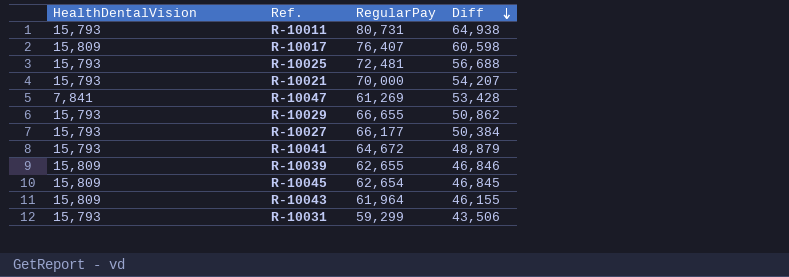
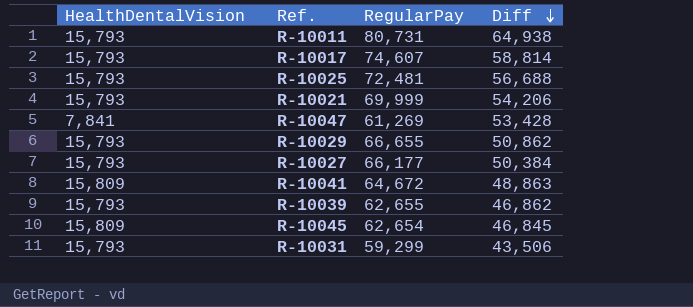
row R-10043: 15,809 | 61,964 | 46,155 -> none
R-10017 | HealthDentalVision: 15,809 -> 15,793
R-10017 | RegularPay: 76,407 -> 74,607
R-10017 | Diff: 60,598 -> 58,814
R-10021 | RegularPay: 70,000 -> 69,999
R-10021 | Diff: 54,207 -> 54,206
R-10041 | HealthDentalVision: 15,793 -> 15,809
R-10041 | Diff: 48,879 -> 48,863
R-10039 | HealthDentalVision: 15,809 -> 15,793
R-10039 | Diff: 46,846 -> 46,862

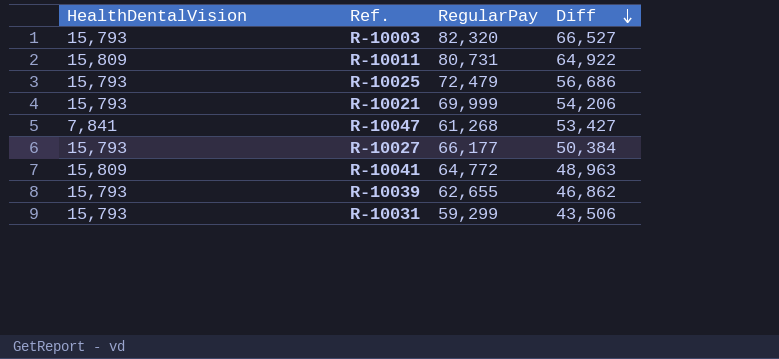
row R-10017: 15,793 | 74,607 | 58,814 -> none
row R-10029: 15,793 | 66,655 | 50,862 -> none
row R-10045: 15,809 | 62,654 | 46,845 -> none
row R-10003: none -> 15,793 | 82,320 | 66,527
R-10011 | HealthDentalVision: 15,793 -> 15,809
R-10011 | Diff: 64,938 -> 64,922
R-10025 | RegularPay: 72,481 -> 72,479
R-10025 | Diff: 56,688 -> 56,686
R-10047 | RegularPay: 61,269 -> 61,268
R-10047 | Diff: 53,428 -> 53,427
R-10041 | RegularPay: 64,672 -> 64,772
R-10041 | Diff: 48,863 -> 48,963

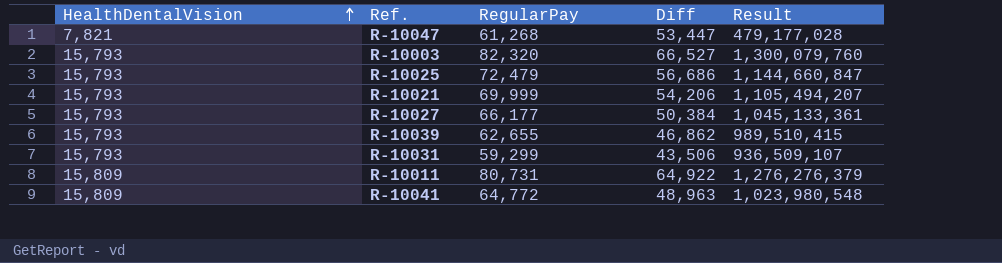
row order: Diff descending -> HealthDentalVision ascending
column Result | formula: none -> [HealthDentalVision] * [RegularPay]
R-10047 | HealthDentalVision: 7,841 -> 7,821
R-10047 | Diff: 53,427 -> 53,447

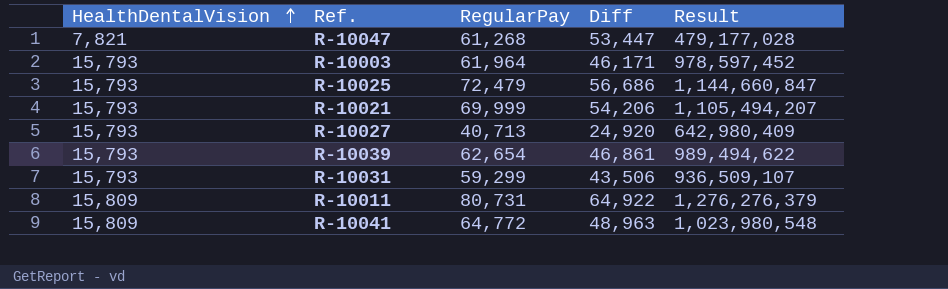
R-10003 | RegularPay: 82,320 -> 61,964
R-10003 | Diff: 66,527 -> 46,171
R-10003 | Result: 1,300,079,760 -> 978,597,452
R-10027 | RegularPay: 66,177 -> 40,713
R-10027 | Diff: 50,384 -> 24,920
R-10027 | Result: 1,045,133,361 -> 642,980,409
R-10039 | RegularPay: 62,655 -> 62,654
R-10039 | Diff: 46,862 -> 46,861
R-10039 | Result: 989,510,415 -> 989,494,622

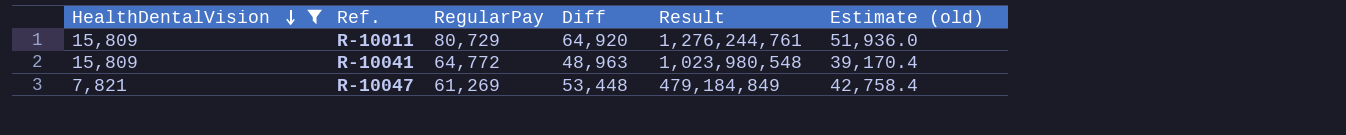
filter: none -> HealthDentalVision != 15,793
row order: HealthDentalVision ascending -> HealthDentalVision descending
column Estimate (old) | formula: none -> [Diff] * 0.8
R-10011 | RegularPay: 80,731 -> 80,729
R-10011 | Diff: 64,922 -> 64,920
R-10011 | Result: 1,276,276,379 -> 1,276,244,761
R-10047 | RegularPay: 61,268 -> 61,269
R-10047 | Diff: 53,447 -> 53,448
R-10047 | Result: 479,177,028 -> 479,184,849

